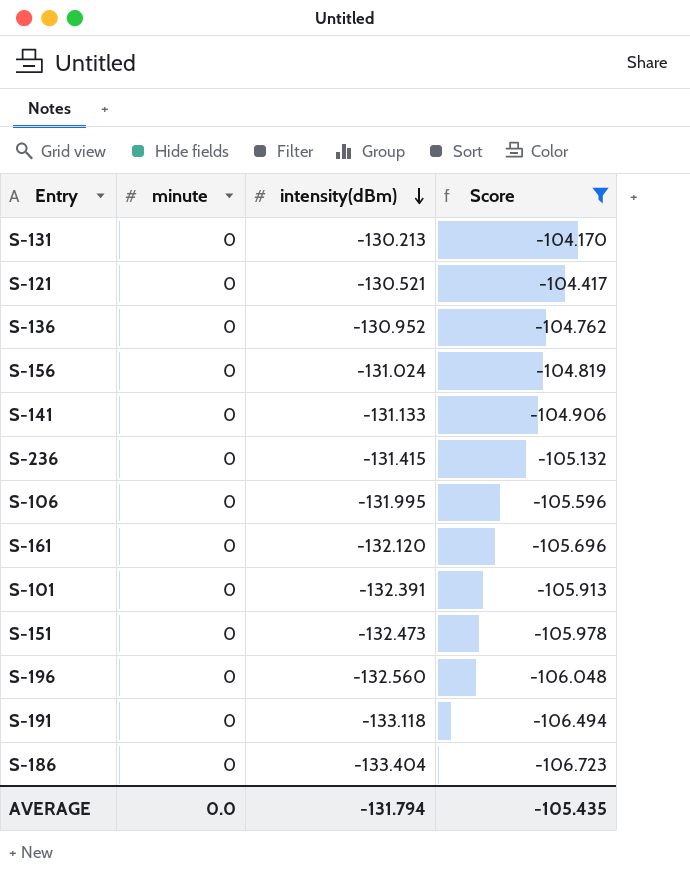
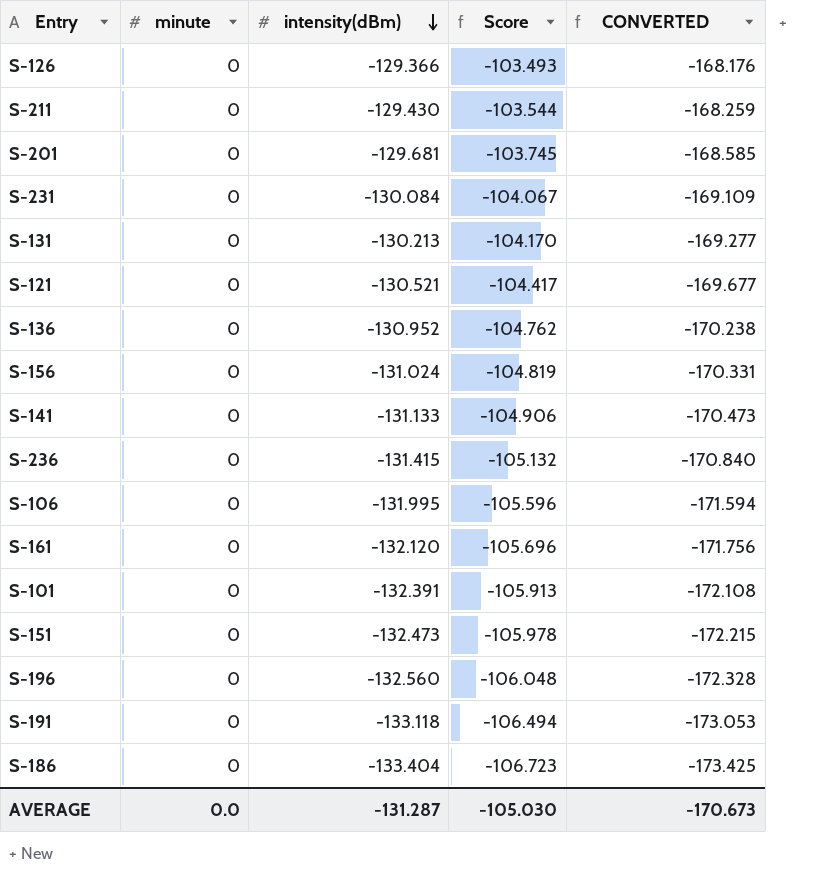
filter: Score <= -104.170 -> none
column CONVERTED | formula: none -> [intensity(dBm)] * 1.3
AVERAGE | intensity(dBm): -131.794 -> -131.287
AVERAGE | Score: -105.435 -> -105.030

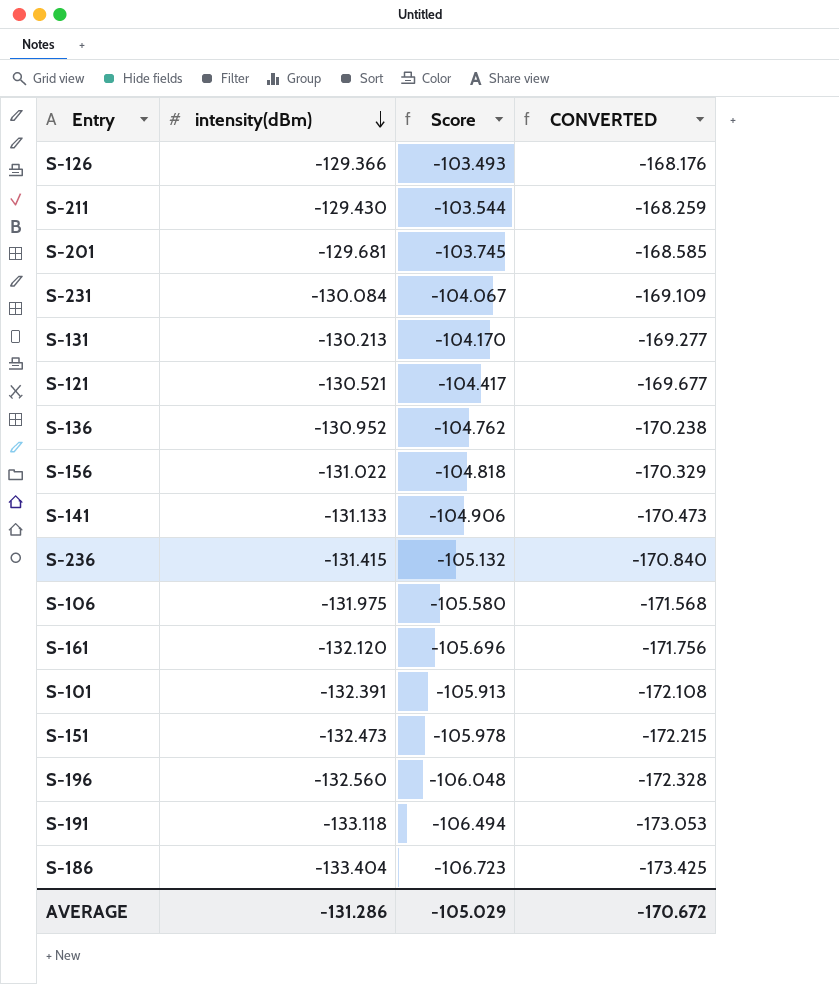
column minute | position: 2 -> none
S-156 | intensity(dBm): -131.024 -> -131.022
S-156 | Score: -104.819 -> -104.818
S-156 | CONVERTED: -170.331 -> -170.329
S-106 | intensity(dBm): -131.995 -> -131.975
S-106 | Score: -105.596 -> -105.580
S-106 | CONVERTED: -171.594 -> -171.568
AVERAGE | intensity(dBm): -131.287 -> -131.286
AVERAGE | Score: -105.030 -> -105.029
AVERAGE | CONVERTED: -170.673 -> -170.672

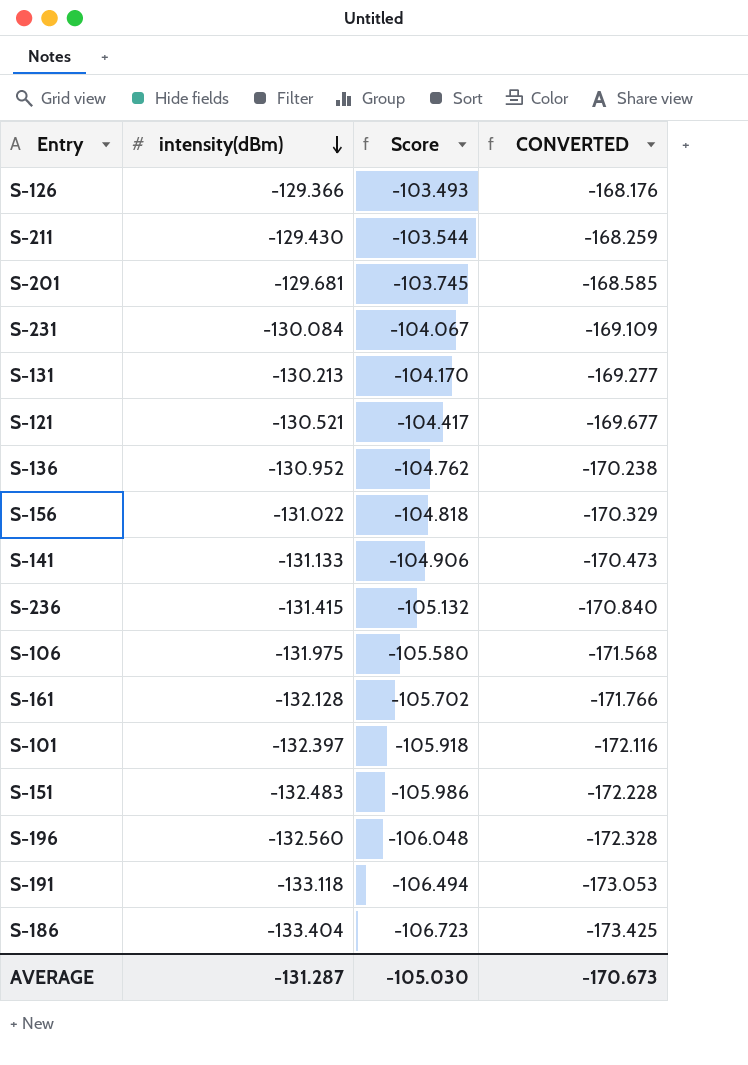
S-161 | intensity(dBm): -132.120 -> -132.128
S-161 | Score: -105.696 -> -105.702
S-161 | CONVERTED: -171.756 -> -171.766
S-101 | intensity(dBm): -132.391 -> -132.397
S-101 | Score: -105.913 -> -105.918
S-101 | CONVERTED: -172.108 -> -172.116
S-151 | intensity(dBm): -132.473 -> -132.483
S-151 | Score: -105.978 -> -105.986
S-151 | CONVERTED: -172.215 -> -172.228
AVERAGE | intensity(dBm): -131.286 -> -131.287
AVERAGE | Score: -105.029 -> -105.030
AVERAGE | CONVERTED: -170.672 -> -170.673

